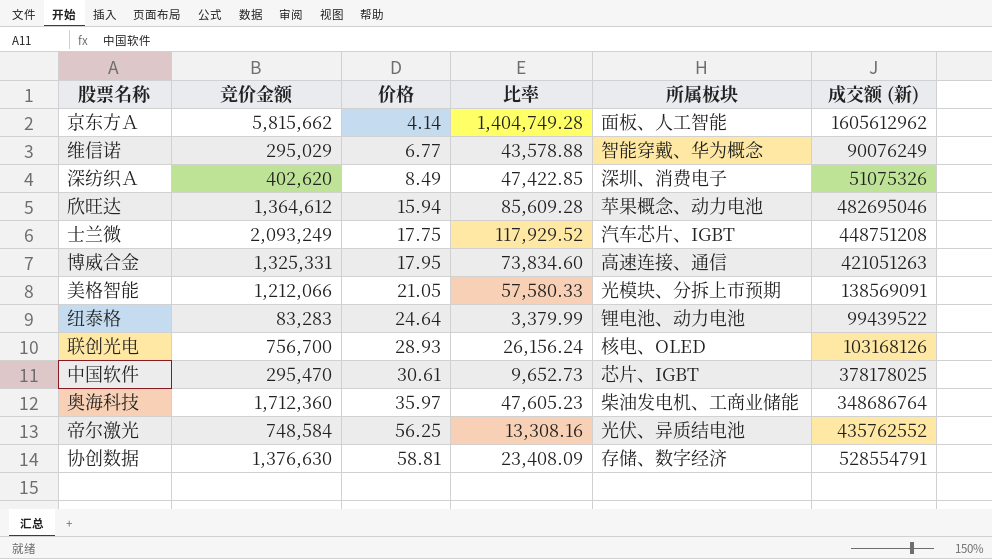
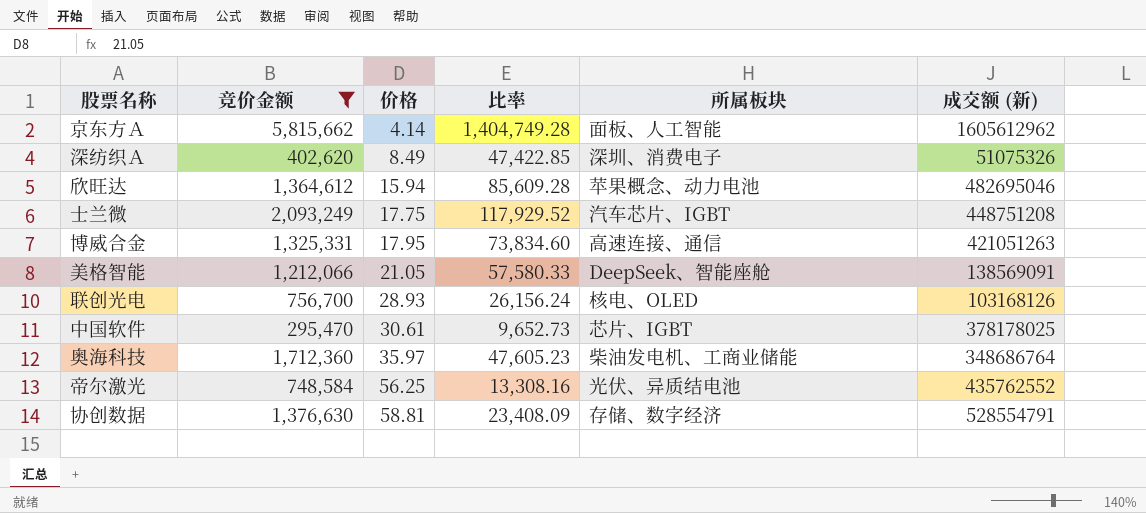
filter: none -> 竞价金额 >= 295,470
美格智能 | 所属板块: 光模块、分拆上市预期 -> DeepSeek、智能座舱

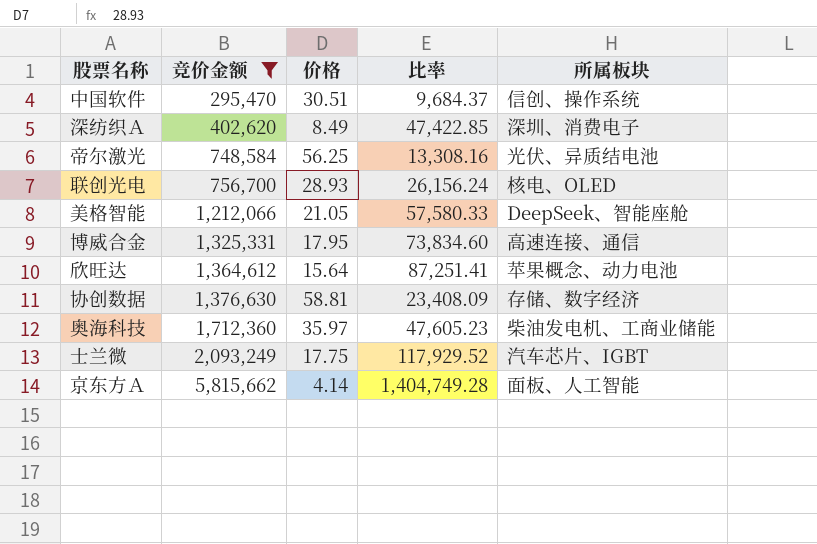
row order: 价格 ascending -> 竞价金额 ascending
column 成交额 (新) | position: 6 -> none
中国软件 | 价格: 30.61 -> 30.51
中国软件 | 比率: 9,652.73 -> 9,684.37
中国软件 | 所属板块: 芯片、IGBT -> 信创、操作系统
欣旺达 | 价格: 15.94 -> 15.64
欣旺达 | 比率: 85,609.28 -> 87,251.41

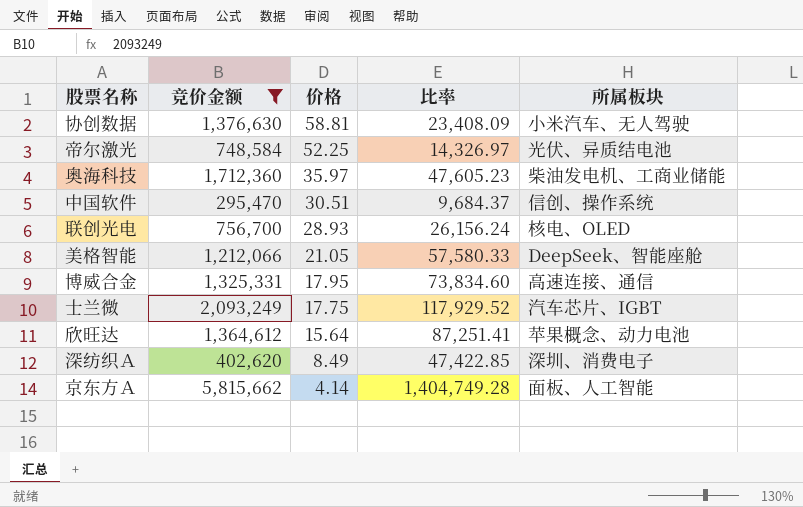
row order: 竞价金额 ascending -> 价格 descending
协创数据 | 所属板块: 存储、数字经济 -> 小米汽车、无人驾驶
帝尔激光 | 价格: 56.25 -> 52.25
帝尔激光 | 比率: 13,308.16 -> 14,326.97

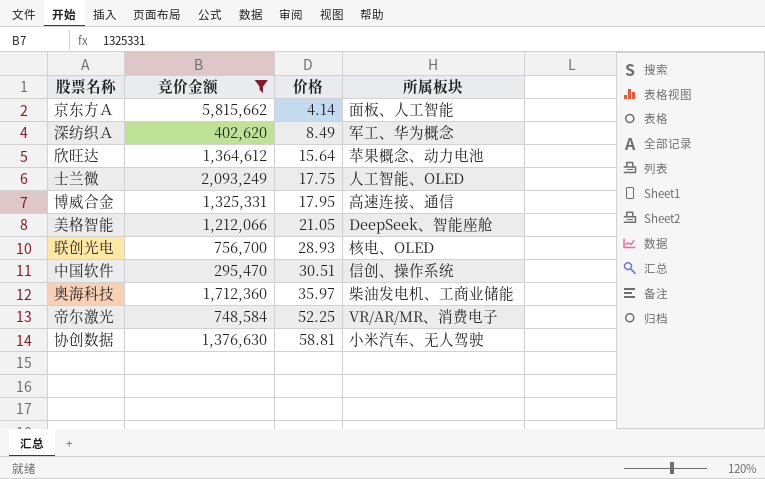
row order: 价格 descending -> 价格 ascending
column 比率 | formula: [竞价金额] / [价格] -> none
深纺织Ａ | 所属板块: 深圳、消费电子 -> 军工、华为概念
士兰微 | 所属板块: 汽车芯片、IGBT -> 人工智能、OLED
帝尔激光 | 所属板块: 光伏、异质结电池 -> VR/AR/MR、消费电子

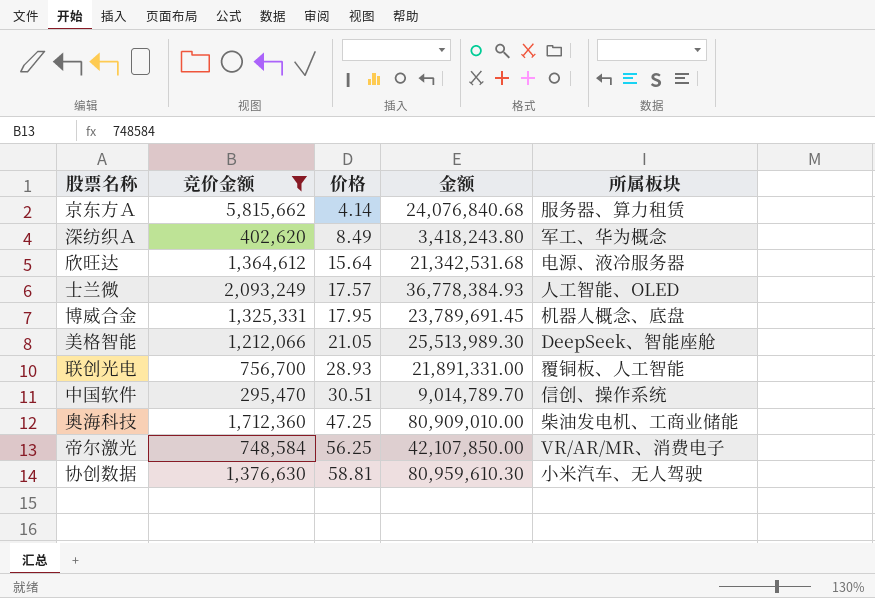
column 金额 | formula: none -> [竞价金额] * [价格]
京东方Ａ | 所属板块: 面板、人工智能 -> 服务器、算力租赁
欣旺达 | 所属板块: 苹果概念、动力电池 -> 电源、液冷服务器
士兰微 | 价格: 17.75 -> 17.57
博威合金 | 所属板块: 高速连接、通信 -> 机器人概念、底盘
联创光电 | 所属板块: 核电、OLED -> 覆铜板、人工智能
奥海科技 | 价格: 35.97 -> 47.25
帝尔激光 | 价格: 52.25 -> 56.25

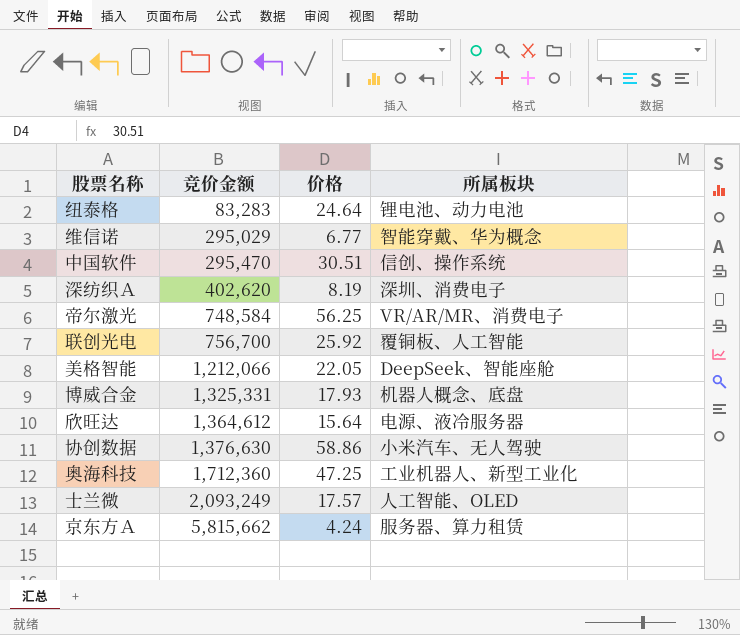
filter: 竞价金额 >= 295,470 -> none
row order: 价格 ascending -> 竞价金额 ascending
column 金额 | formula: [竞价金额] * [价格] -> none
深纺织Ａ | 价格: 8.49 -> 8.19
深纺织Ａ | 所属板块: 军工、华为概念 -> 深圳、消费电子
联创光电 | 价格: 28.93 -> 25.92
美格智能 | 价格: 21.05 -> 22.05
博威合金 | 价格: 17.95 -> 17.93
协创数据 | 价格: 58.81 -> 58.86
奥海科技 | 所属板块: 柴油发电机、工商业储能 -> 工业机器人、新型工业化
京东方Ａ | 价格: 4.14 -> 4.24

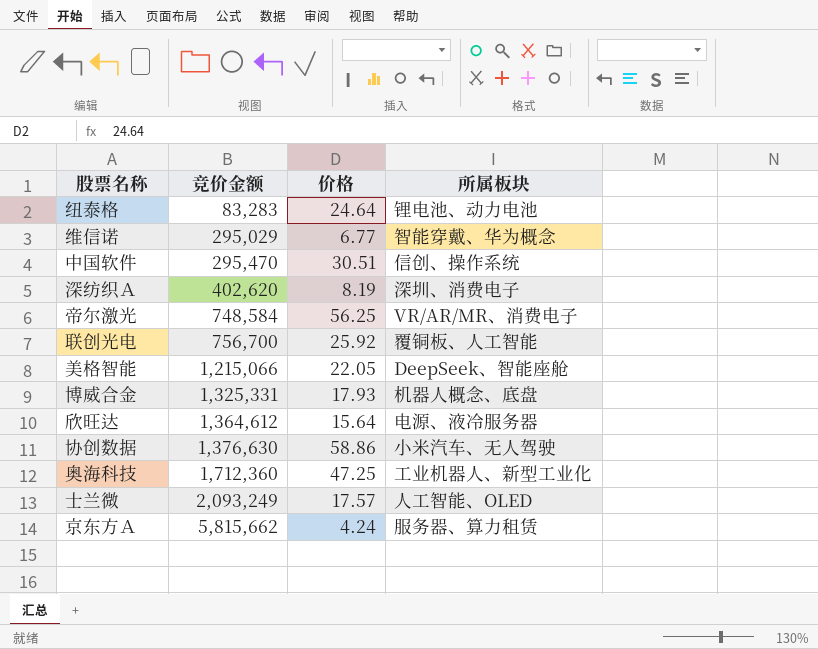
美格智能 | 竞价金额: 1,212,066 -> 1,215,066

